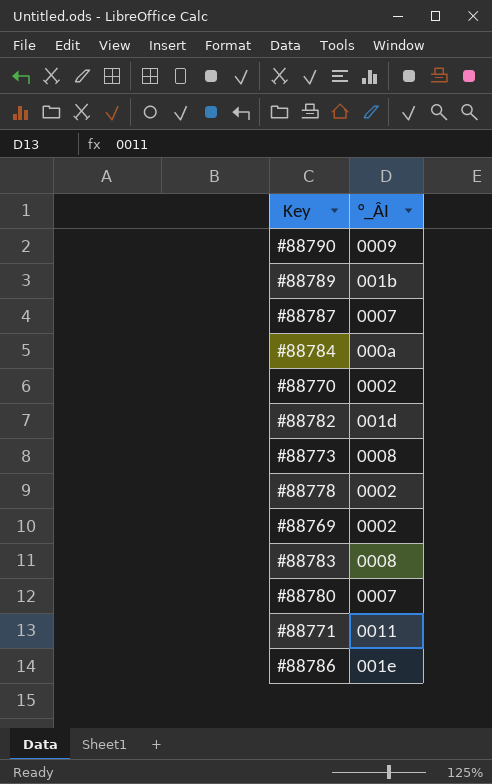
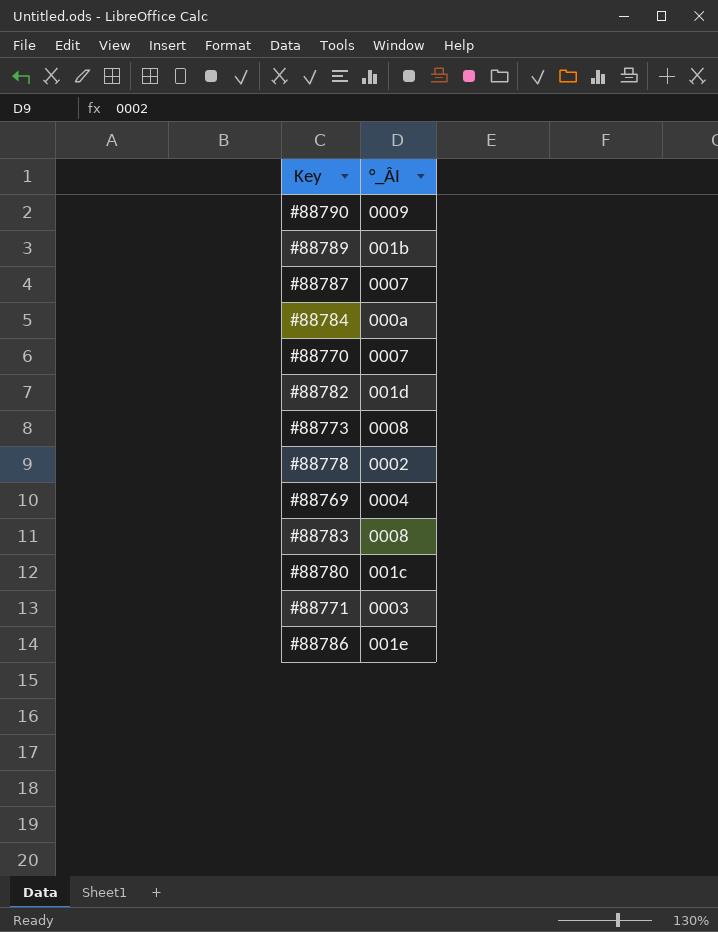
#88770 | °_ÂI: 0002 -> 0007
#88769 | °_ÂI: 0002 -> 0004
#88780 | °_ÂI: 0007 -> 001c
#88771 | °_ÂI: 0011 -> 0003

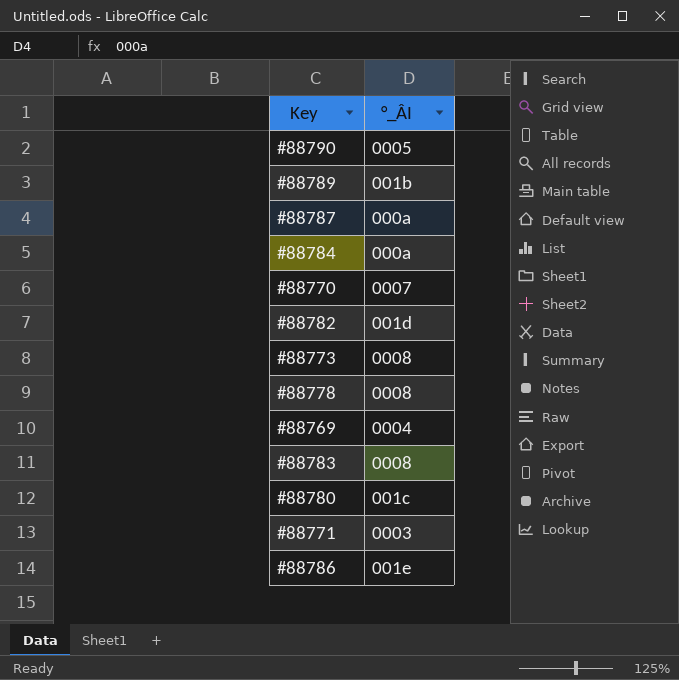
#88790 | °_ÂI: 0009 -> 0005
#88787 | °_ÂI: 0007 -> 000a
#88778 | °_ÂI: 0002 -> 0008

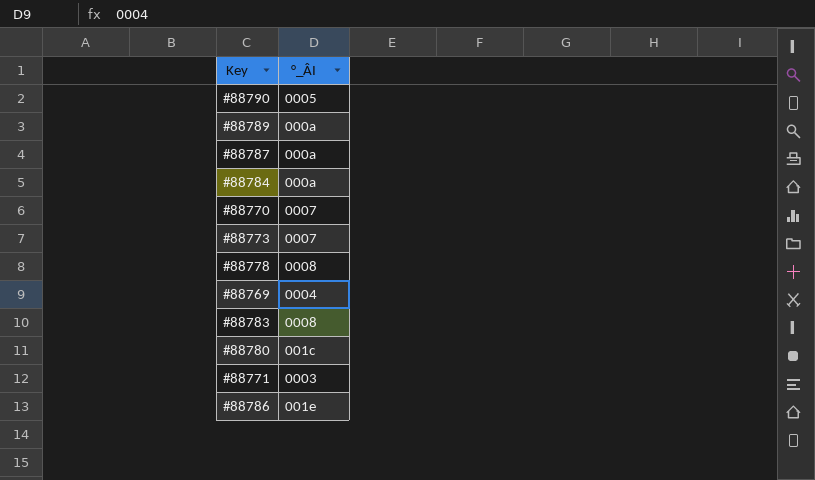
row #88782: 001d -> none
#88789 | °_ÂI: 001b -> 000a
#88773 | °_ÂI: 0008 -> 0007

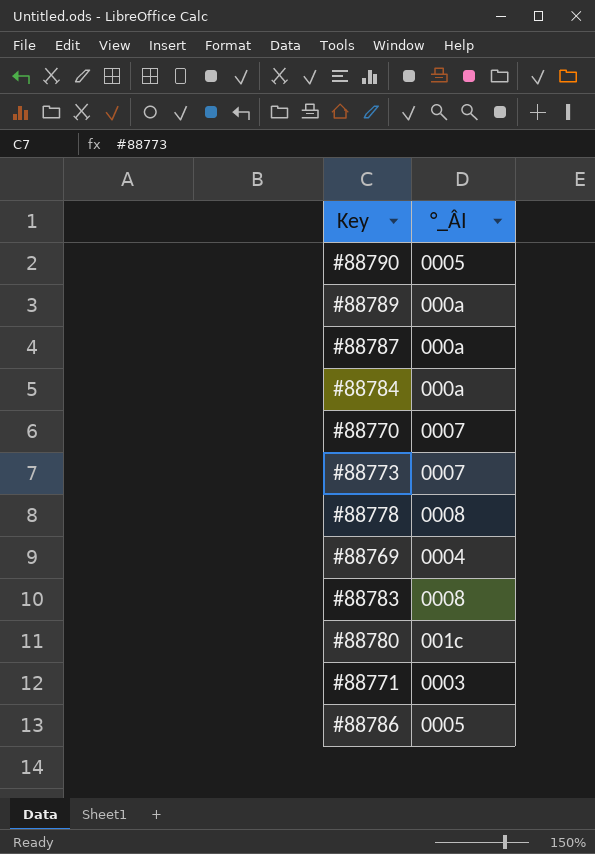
#88786 | °_ÂI: 001e -> 0005

